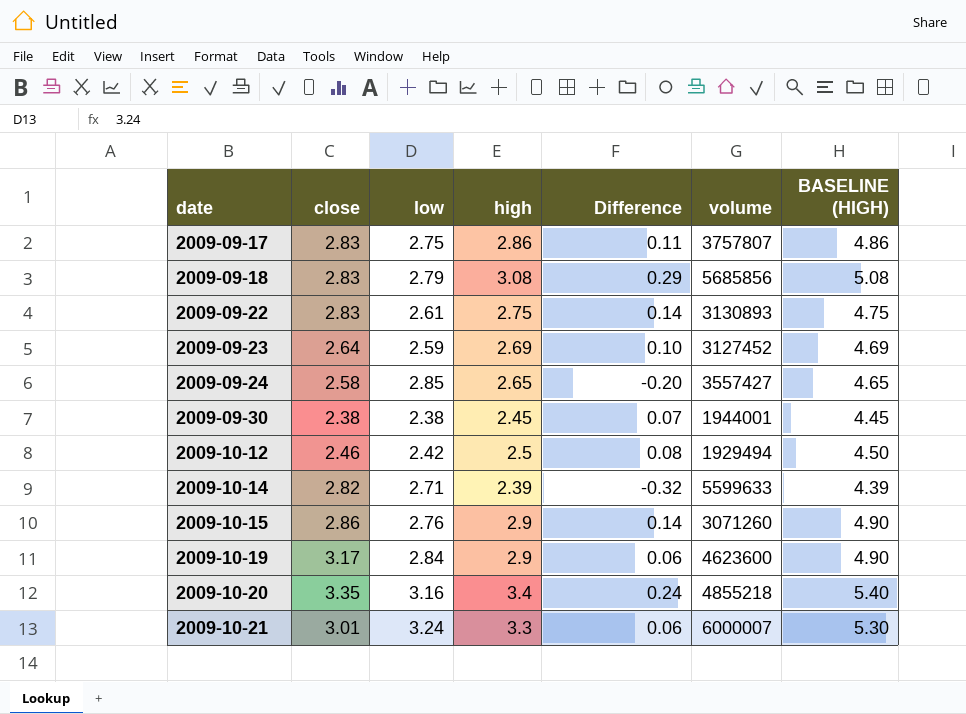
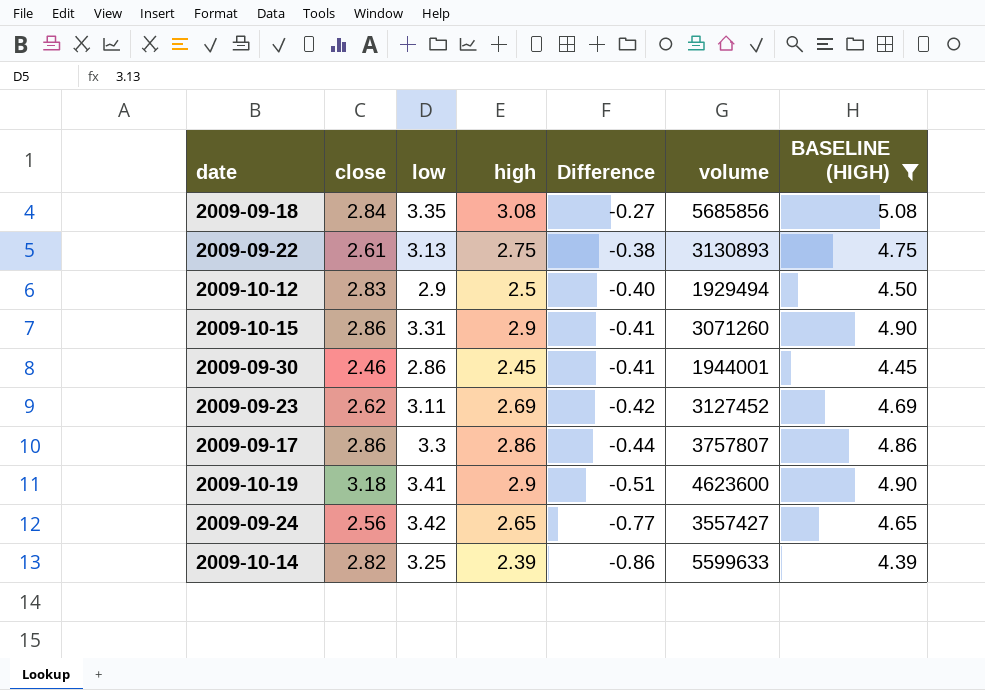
filter: none -> BASELINE (HIGH) <= 5.08
row order: date ascending -> Difference descending
2009-09-18 | close: 2.83 -> 2.84
2009-09-18 | low: 2.79 -> 3.35
2009-09-18 | Difference: 0.29 -> -0.27
2009-09-22 | close: 2.83 -> 2.61
2009-09-22 | low: 2.61 -> 3.13
2009-09-22 | Difference: 0.14 -> -0.38
2009-10-12 | close: 2.46 -> 2.83
2009-10-12 | low: 2.42 -> 2.9
2009-10-12 | Difference: 0.08 -> -0.40
2009-10-15 | low: 2.76 -> 3.31
2009-10-15 | Difference: 0.14 -> -0.41
2009-09-30 | close: 2.38 -> 2.46
2009-09-30 | low: 2.38 -> 2.86
2009-09-30 | Difference: 0.07 -> -0.41
2009-09-23 | close: 2.64 -> 2.62
2009-09-23 | low: 2.59 -> 3.11
2009-09-23 | Difference: 0.10 -> -0.42
2009-09-17 | close: 2.83 -> 2.86
2009-09-17 | low: 2.75 -> 3.3
2009-09-17 | Difference: 0.11 -> -0.44
2009-10-19 | close: 3.17 -> 3.18
2009-10-19 | low: 2.84 -> 3.41
2009-10-19 | Difference: 0.06 -> -0.51
2009-09-24 | close: 2.58 -> 2.56
2009-09-24 | low: 2.85 -> 3.42
2009-09-24 | Difference: -0.20 -> -0.77
2009-10-14 | low: 2.71 -> 3.25
2009-10-14 | Difference: -0.32 -> -0.86

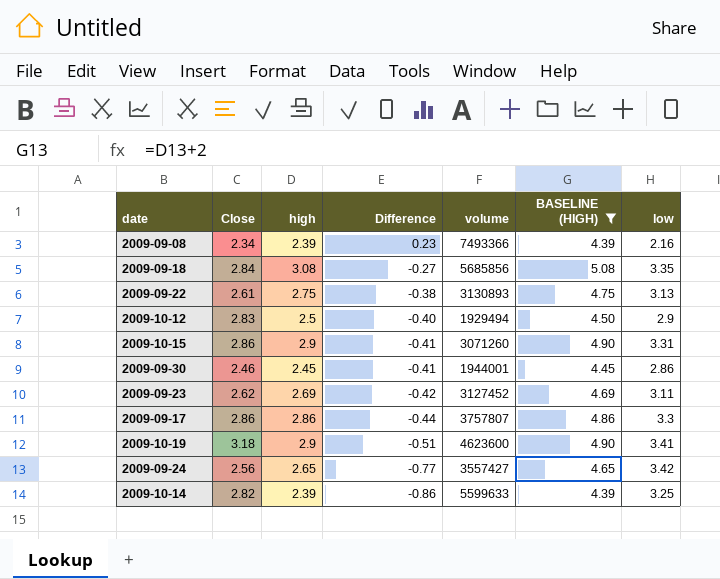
column name: close -> Close
column low | position: 3 -> 7
row 2009-09-08: none -> 2.34 | 2.39 | 0.23 | 7493366 | 4.39 | 2.16

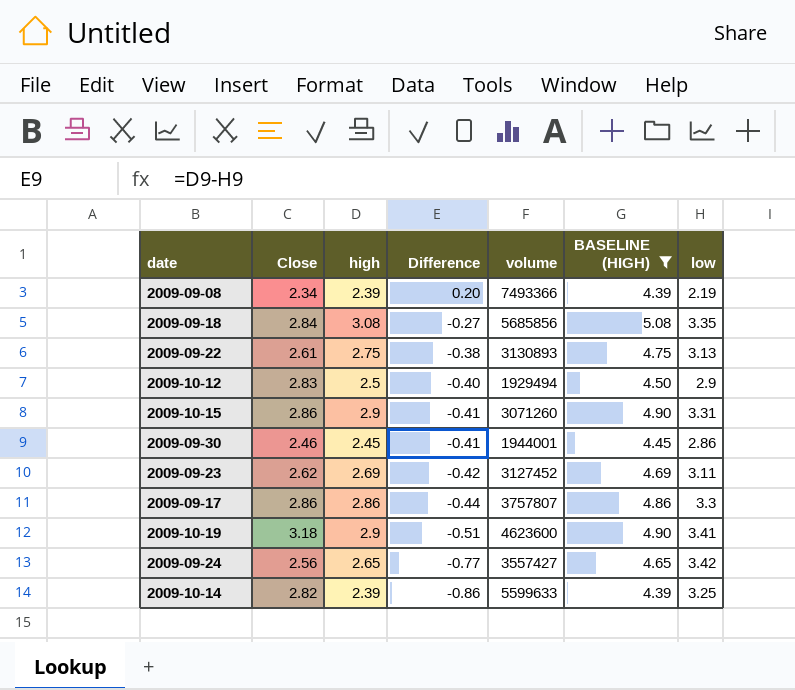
2009-09-08 | Difference: 0.23 -> 0.20
2009-09-08 | low: 2.16 -> 2.19

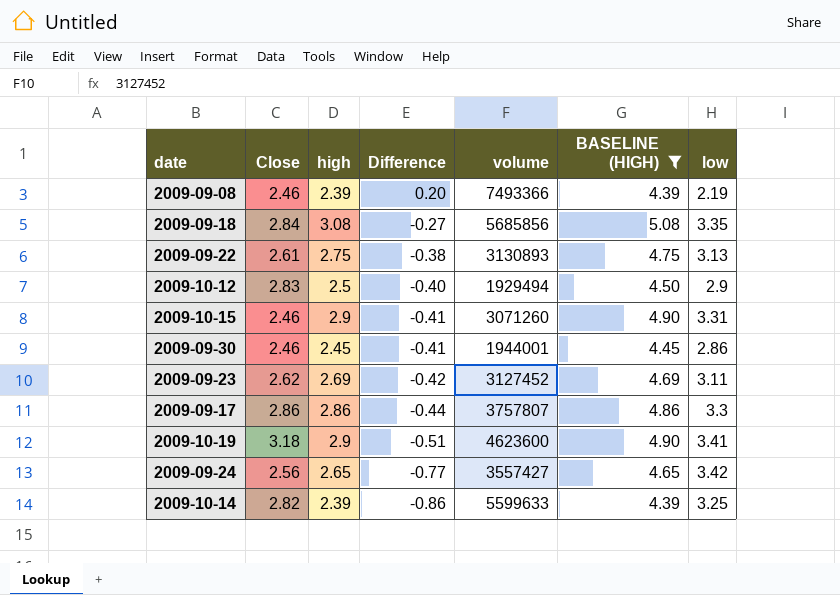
2009-09-08 | Close: 2.34 -> 2.46
2009-10-15 | Close: 2.86 -> 2.46

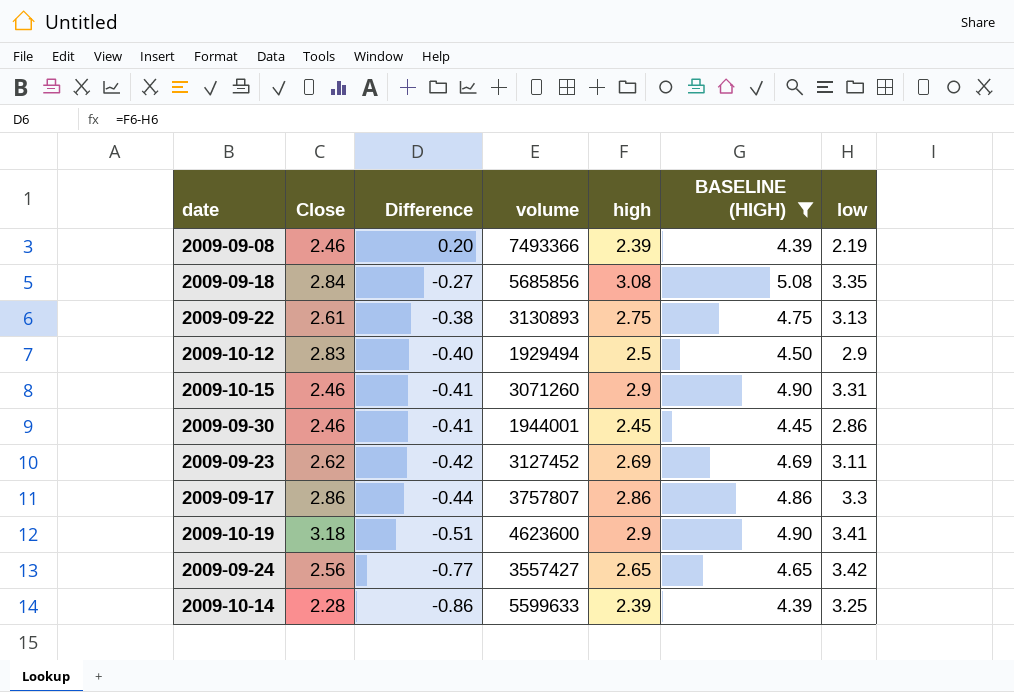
column high | position: 3 -> 5
2009-10-14 | Close: 2.82 -> 2.28

